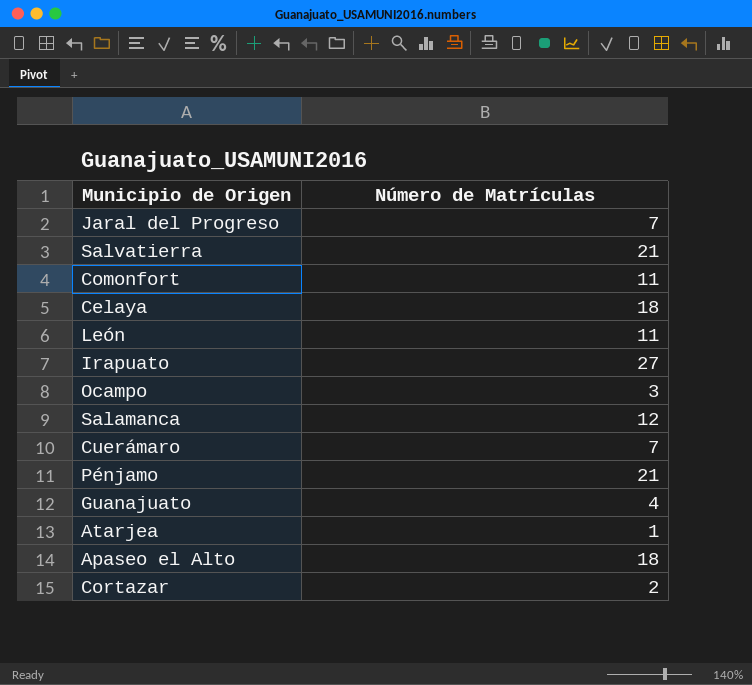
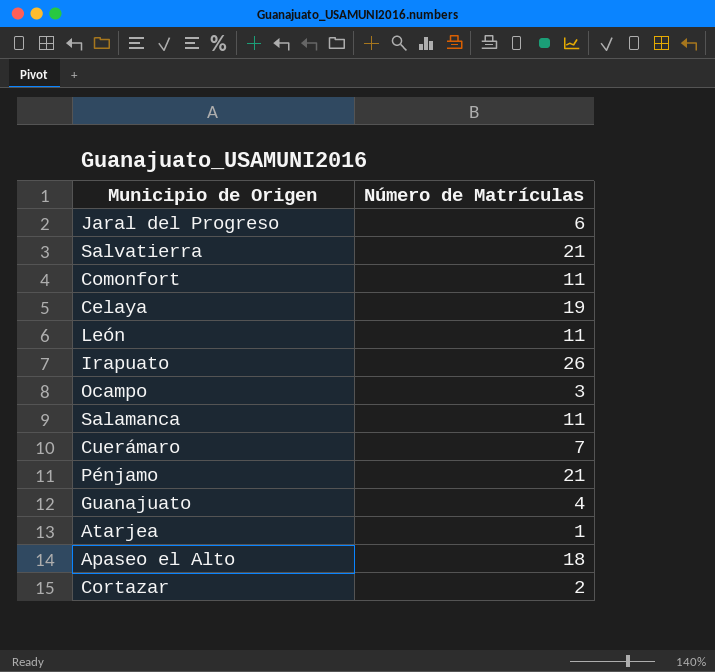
Jaral del Progreso | Número de Matrículas: 7 -> 6
Celaya | Número de Matrículas: 18 -> 19
Irapuato | Número de Matrículas: 27 -> 26
Salamanca | Número de Matrículas: 12 -> 11

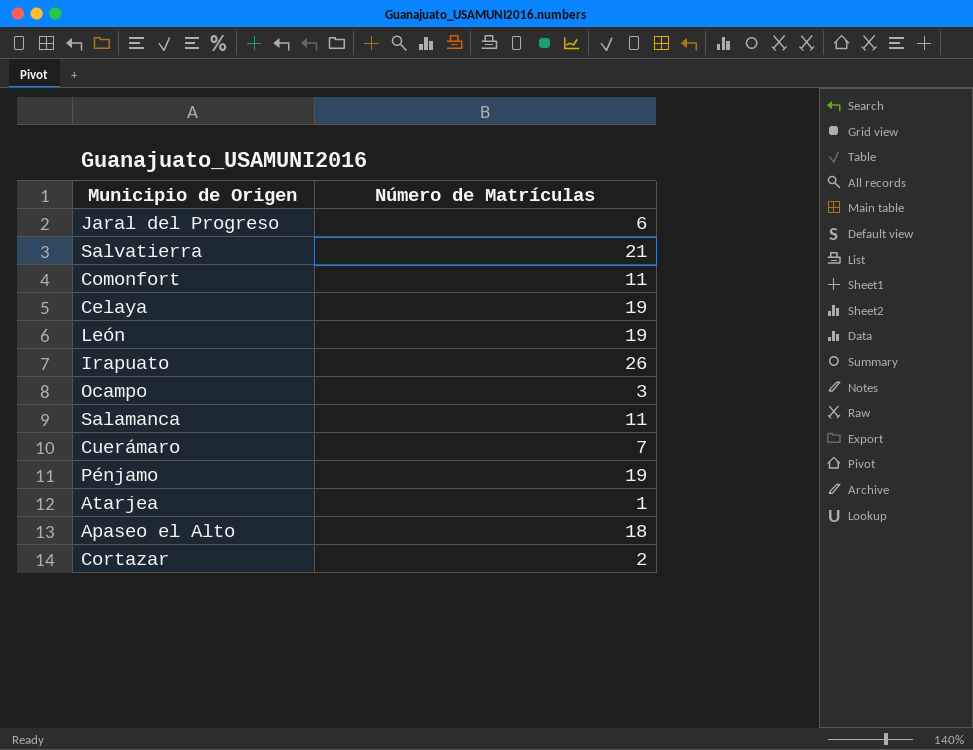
row Guanajuato: 4 -> none
León | Número de Matrículas: 11 -> 19
Pénjamo | Número de Matrículas: 21 -> 19

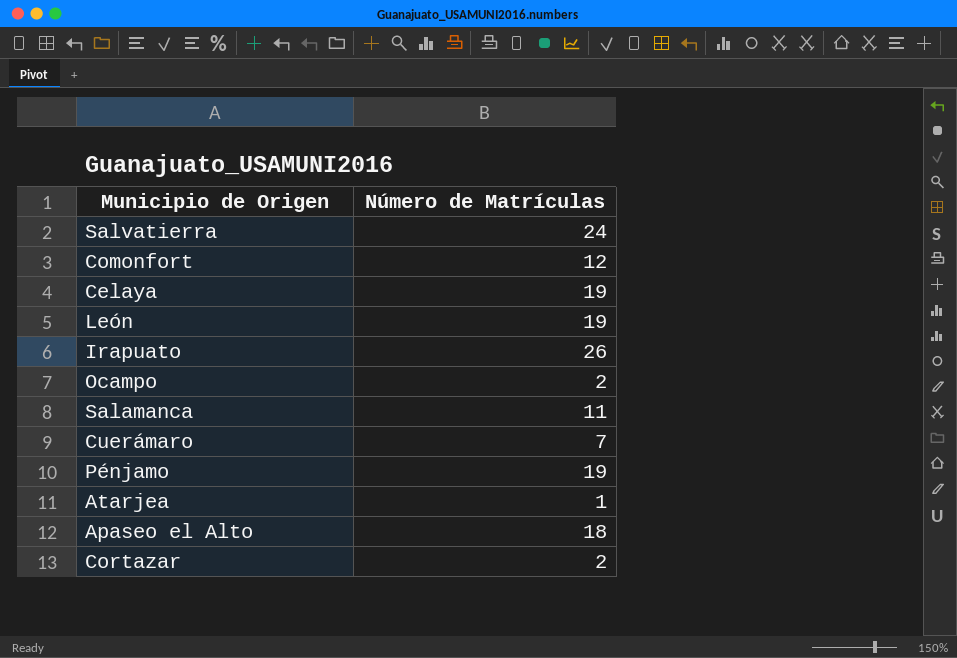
row Jaral del Progreso: 6 -> none
Salvatierra | Número de Matrículas: 21 -> 24
Comonfort | Número de Matrículas: 11 -> 12
Ocampo | Número de Matrículas: 3 -> 2

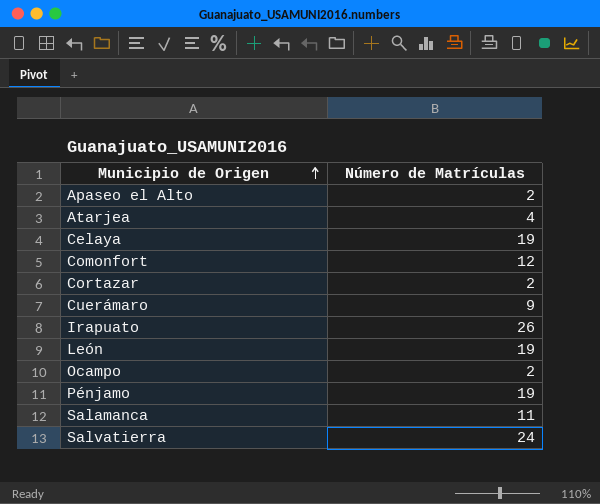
row order: none -> Municipio de Origen ascending
Apaseo el Alto | Número de Matrículas: 18 -> 2
Atarjea | Número de Matrículas: 1 -> 4
Cuerámaro | Número de Matrículas: 7 -> 9

